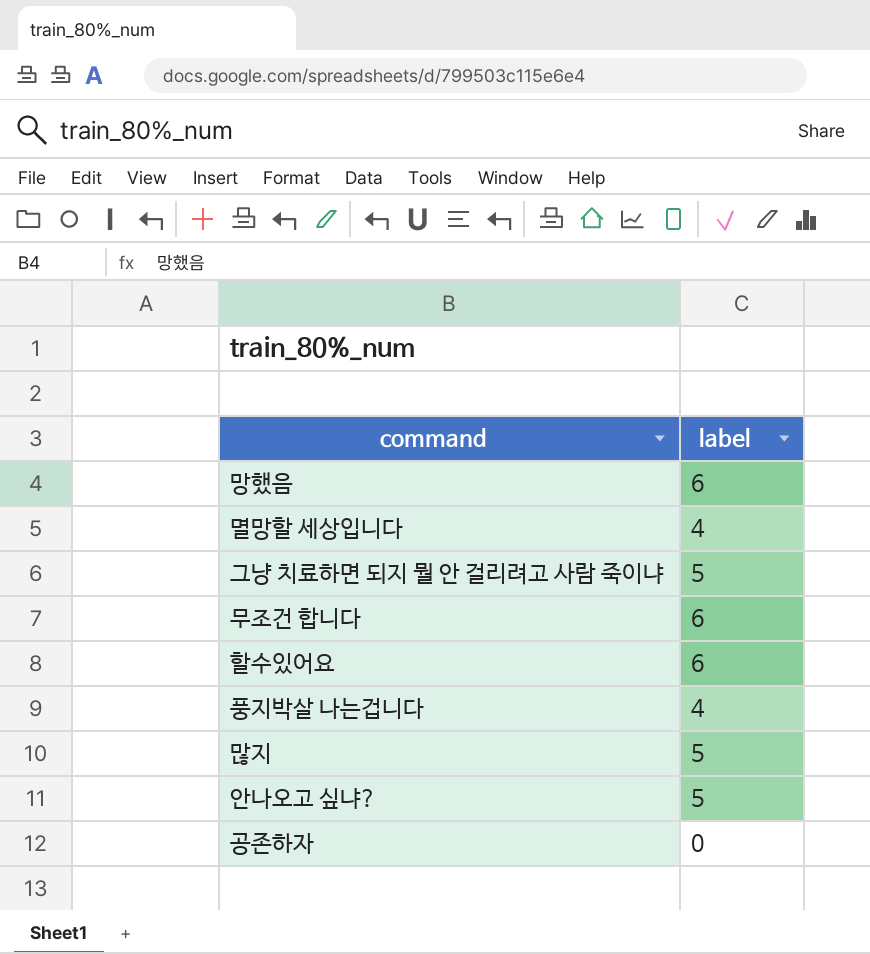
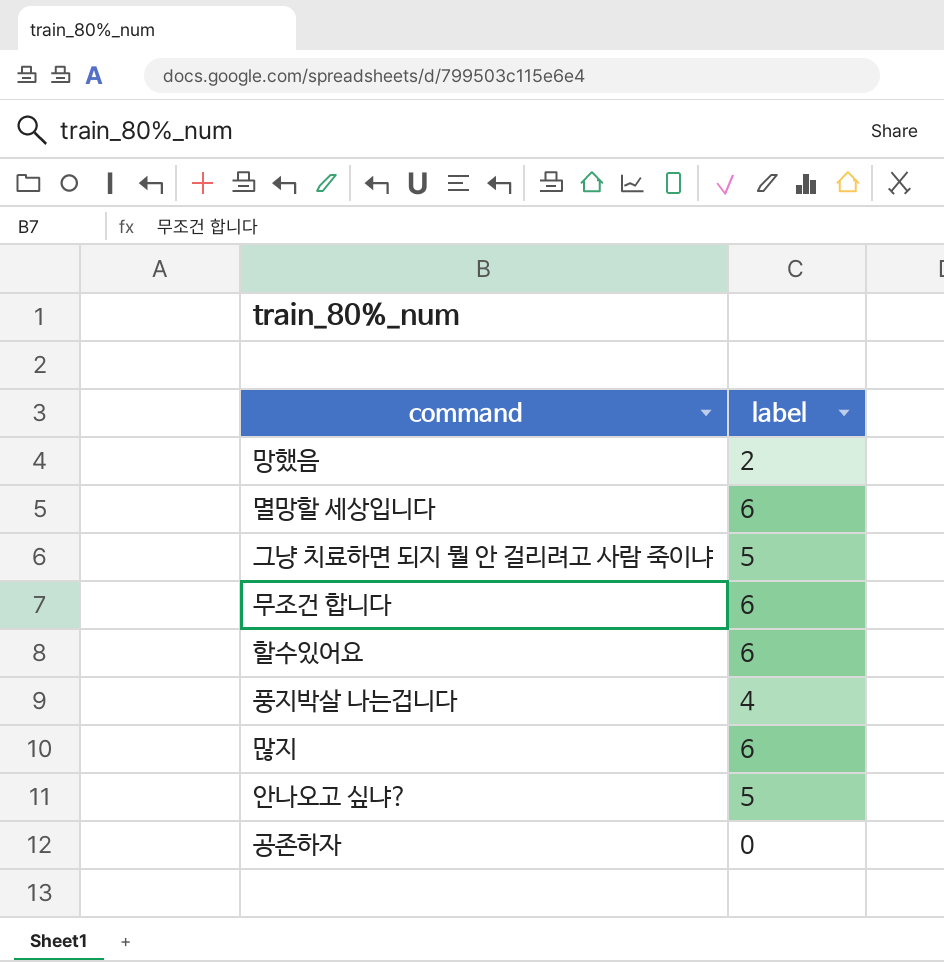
망했음 | label: 6 -> 2
멸망할 세상입니다 | label: 4 -> 6
많지 | label: 5 -> 6

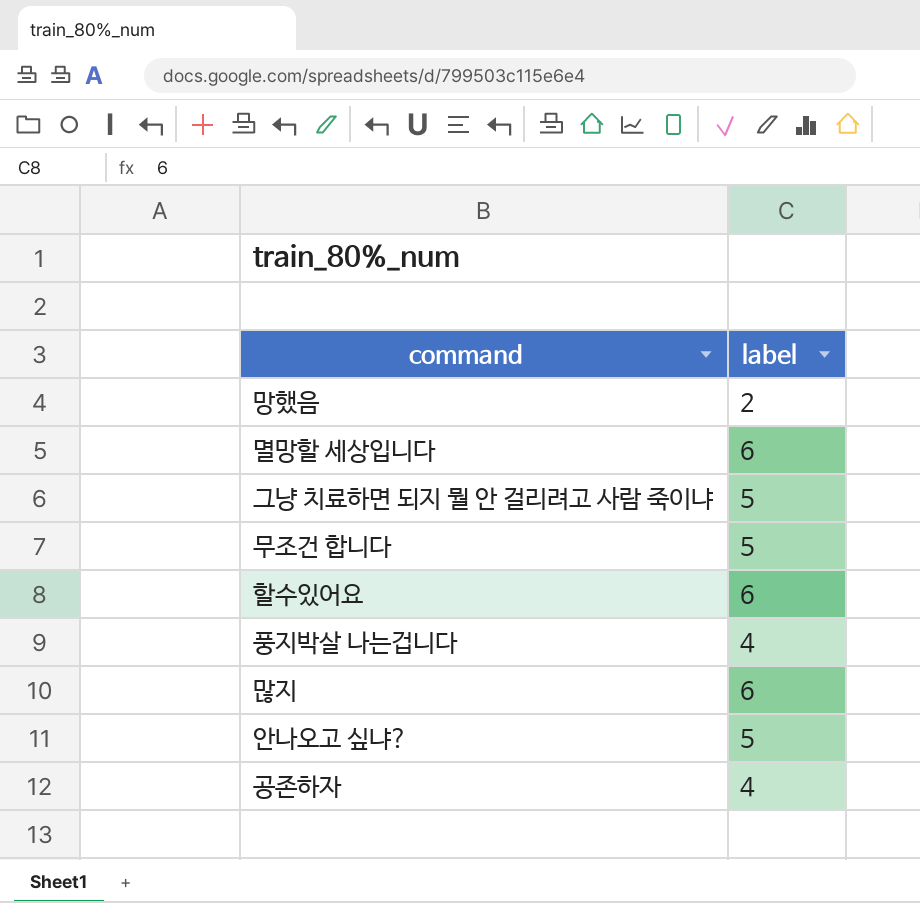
무조건 합니다 | label: 6 -> 5
공존하자 | label: 0 -> 4

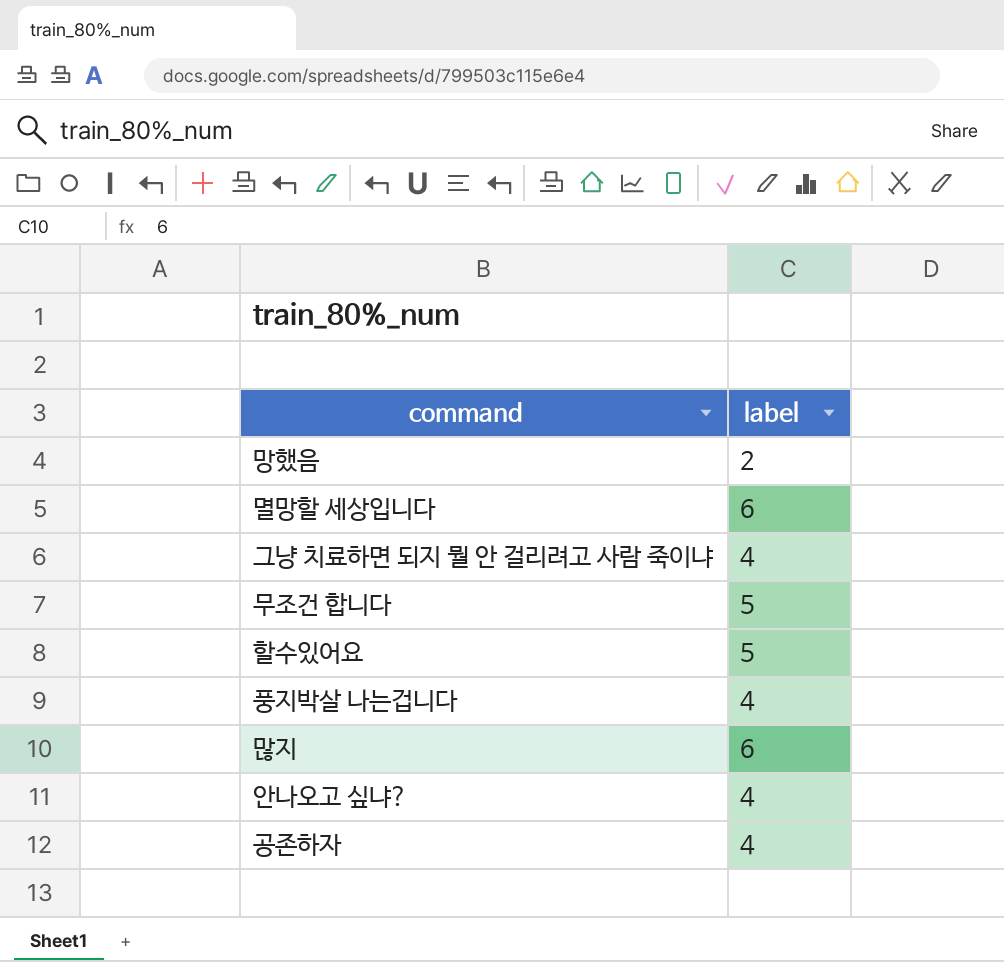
그냥 치료하면 되지 뭘 안 걸리려고 사람 죽이냐 | label: 5 -> 4
할수있어요 | label: 6 -> 5
안나오고 싶냐? | label: 5 -> 4

